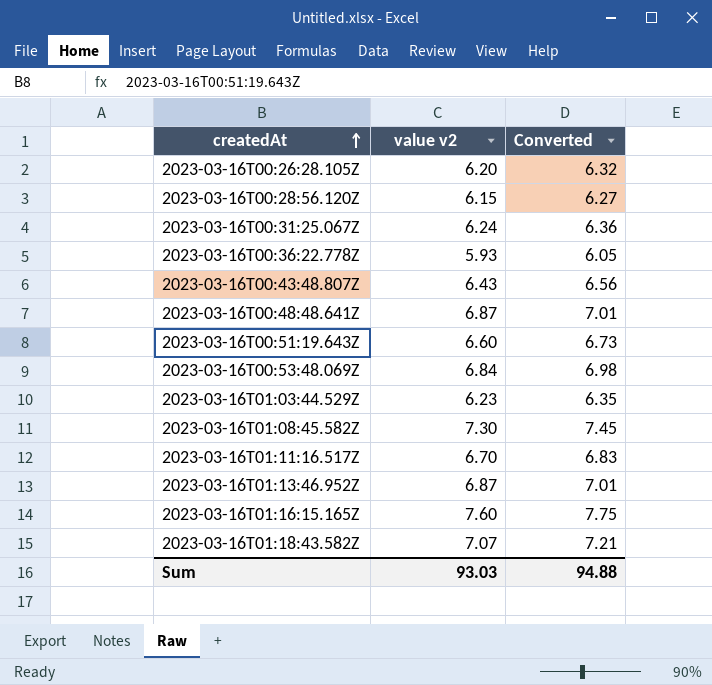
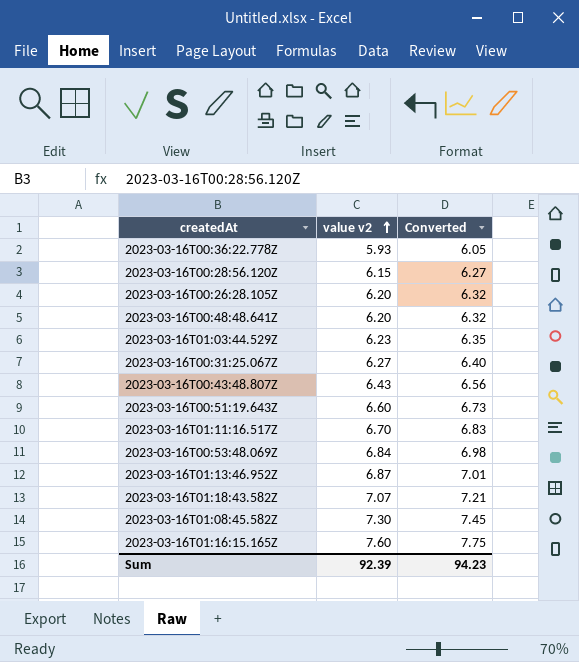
row order: createdAt ascending -> value v2 ascending
2023-03-16T00:48:48.641Z | value v2: 6.87 -> 6.20
2023-03-16T00:48:48.641Z | Converted: 7.01 -> 6.32
2023-03-16T00:31:25.067Z | value v2: 6.24 -> 6.27
2023-03-16T00:31:25.067Z | Converted: 6.36 -> 6.40
Sum | value v2: 93.03 -> 92.39
Sum | Converted: 94.88 -> 94.23

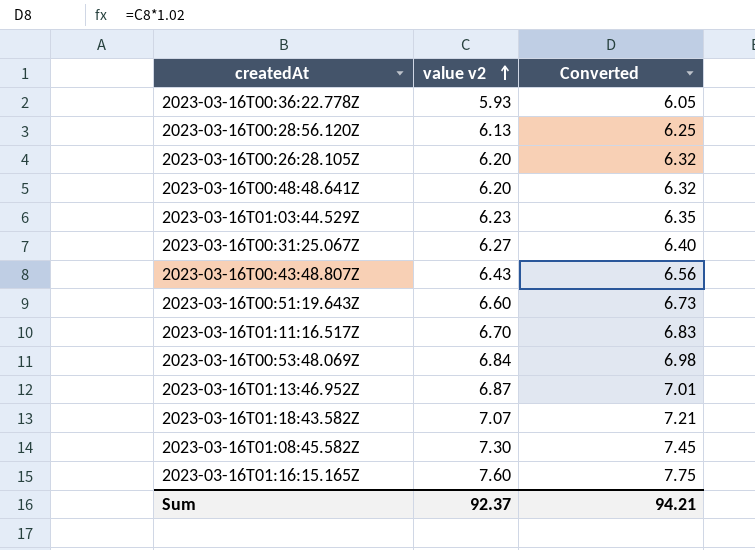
2023-03-16T00:28:56.120Z | value v2: 6.15 -> 6.13
2023-03-16T00:28:56.120Z | Converted: 6.27 -> 6.25
Sum | value v2: 92.39 -> 92.37
Sum | Converted: 94.23 -> 94.21

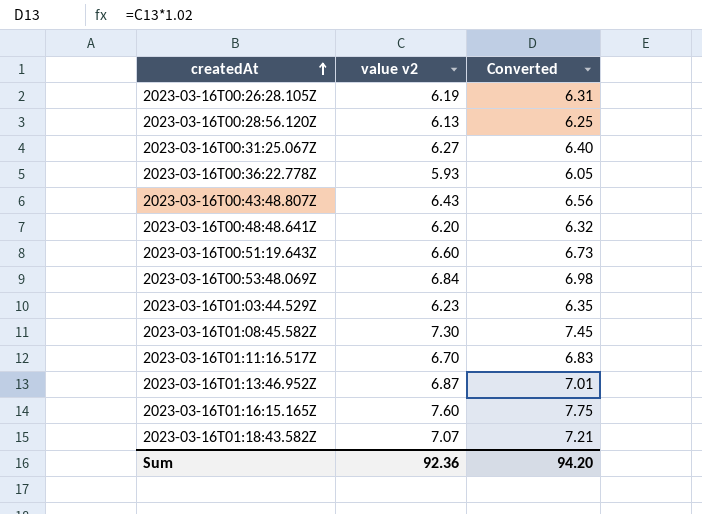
row order: value v2 ascending -> createdAt ascending
2023-03-16T00:26:28.105Z | value v2: 6.20 -> 6.19
2023-03-16T00:26:28.105Z | Converted: 6.32 -> 6.31
Sum | value v2: 92.37 -> 92.36
Sum | Converted: 94.21 -> 94.20

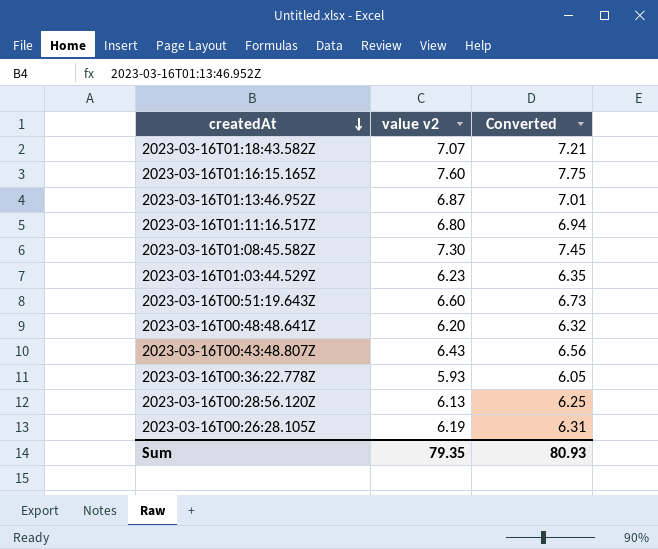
row order: createdAt ascending -> createdAt descending
row 2023-03-16T00:31:25.067Z: 6.27 | 6.40 -> none
row 2023-03-16T00:53:48.069Z: 6.84 | 6.98 -> none
2023-03-16T01:11:16.517Z | value v2: 6.70 -> 6.80
2023-03-16T01:11:16.517Z | Converted: 6.83 -> 6.94
Sum | value v2: 92.36 -> 79.35
Sum | Converted: 94.20 -> 80.93

